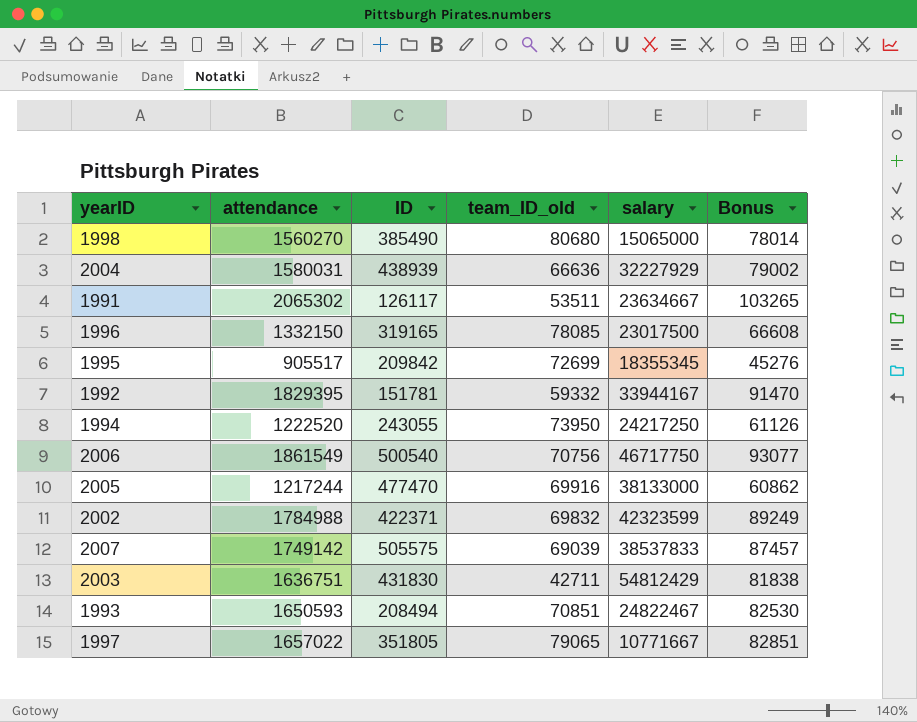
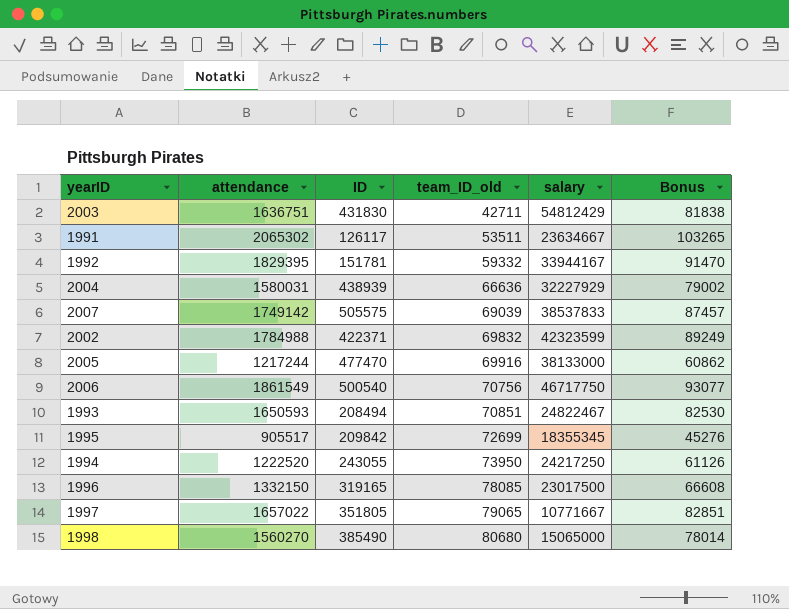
row order: none -> team_ID_old ascending

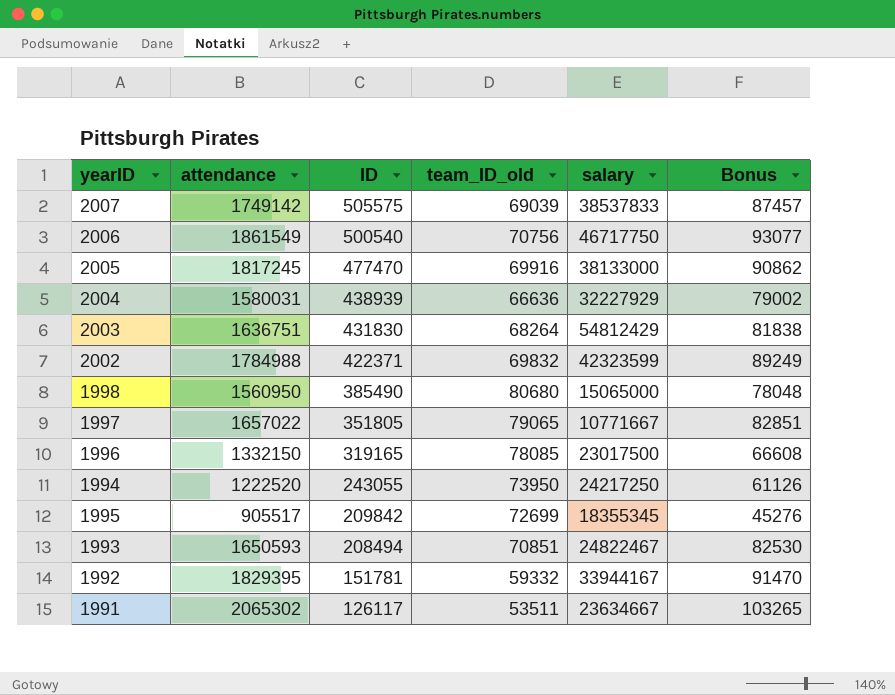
row order: team_ID_old ascending -> ID descending
2005 | attendance: 1217244 -> 1817245
2005 | Bonus: 60862 -> 90862
2003 | team_ID_old: 42711 -> 68264
1998 | attendance: 1560270 -> 1560950
1998 | Bonus: 78014 -> 78048

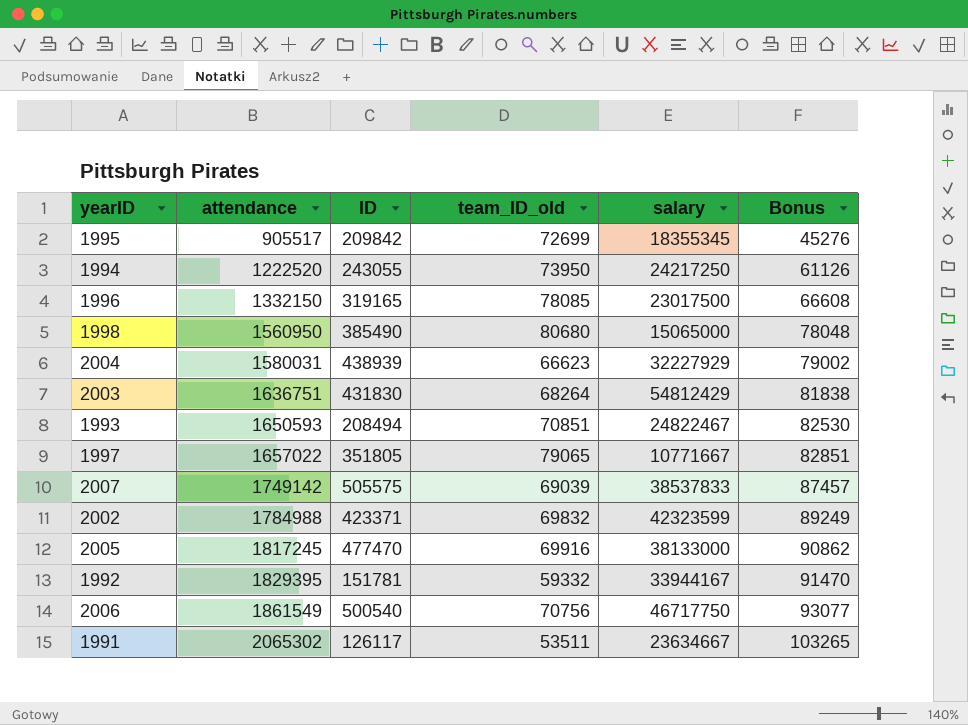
row order: ID descending -> attendance ascending
2004 | team_ID_old: 66636 -> 66623
2002 | ID: 422371 -> 423371

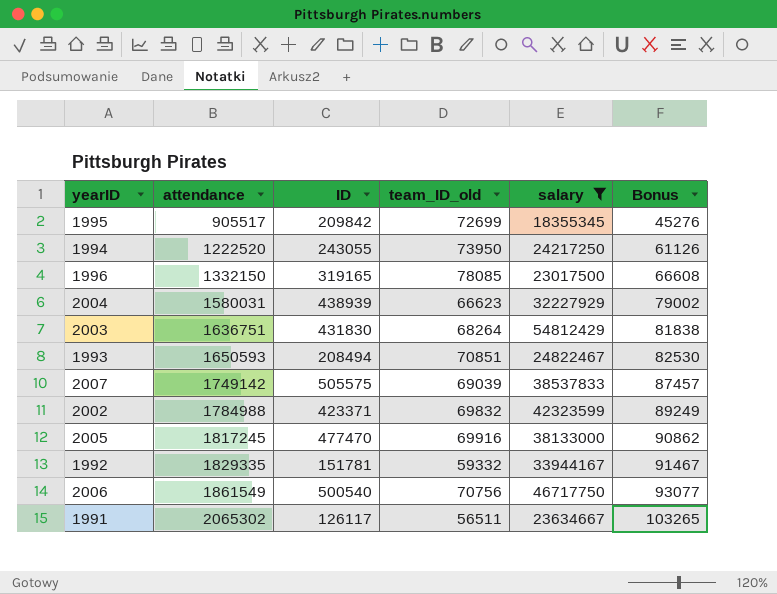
filter: none -> salary >= 18355345
1992 | attendance: 1829395 -> 1829335
1992 | Bonus: 91470 -> 91467
1991 | team_ID_old: 53511 -> 56511

